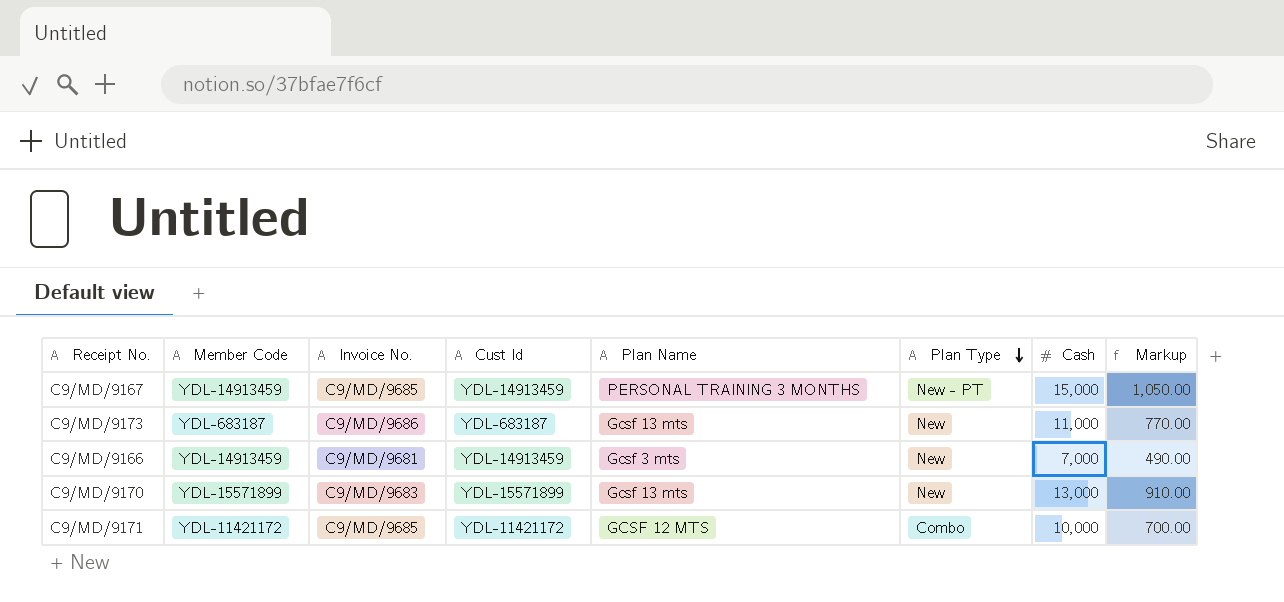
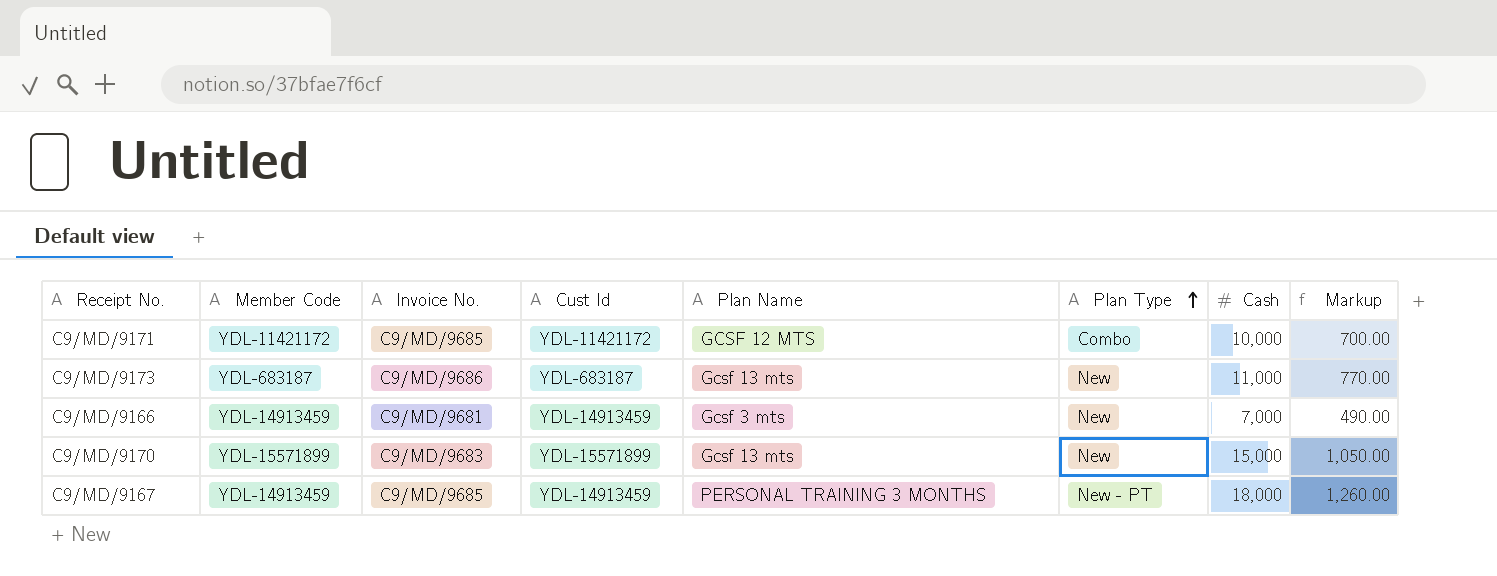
row order: Plan Type descending -> Plan Type ascending
C9/MD/9170 | Cash: 13,000 -> 15,000
C9/MD/9170 | Markup: 910.00 -> 1,050.00
C9/MD/9167 | Cash: 15,000 -> 18,000
C9/MD/9167 | Markup: 1,050.00 -> 1,260.00

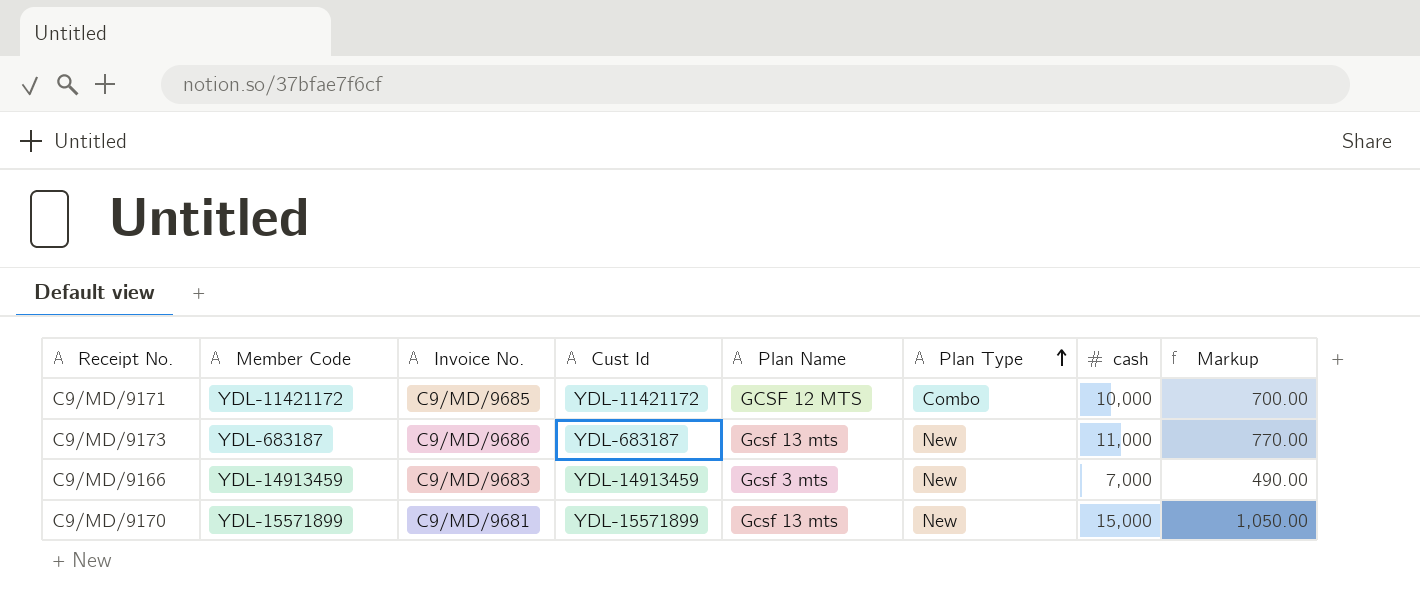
column name: Cash -> cash
row C9/MD/9167: YDL-14913459 | C9/MD/9685 | YDL-14913459 | PERSONAL TRAINING 3 MONTHS | New - PT | 18,000 | 1,260.00 -> none
C9/MD/9166 | Invoice No.: C9/MD/9681 -> C9/MD/9683
C9/MD/9170 | Invoice No.: C9/MD/9683 -> C9/MD/9681

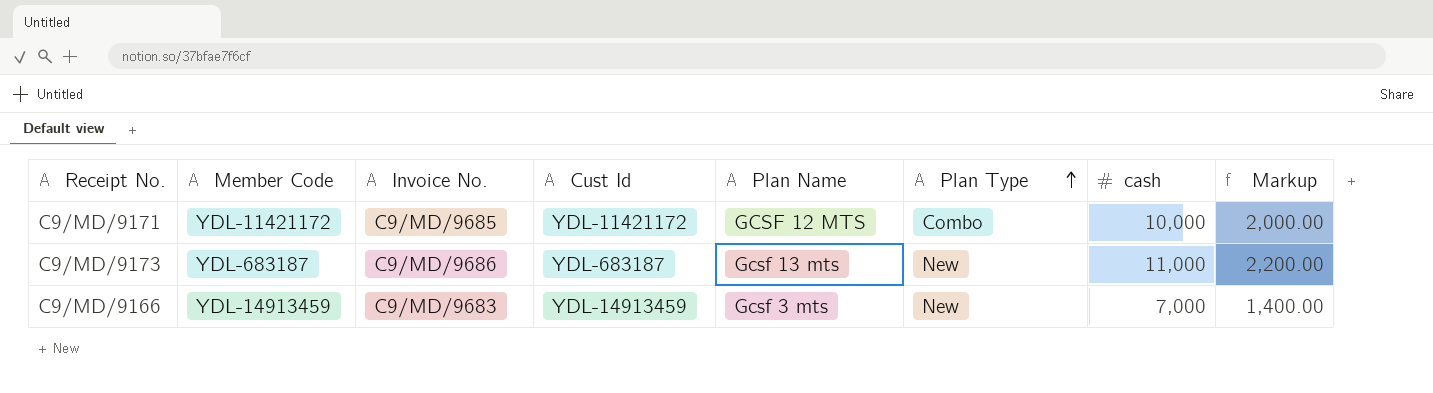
column Markup | formula: [cash] * 0.07 -> [cash] * 0.2
row C9/MD/9170: YDL-15571899 | C9/MD/9681 | YDL-15571899 | Gcsf 13 mts | New | 15,000 | 1,050.00 -> none

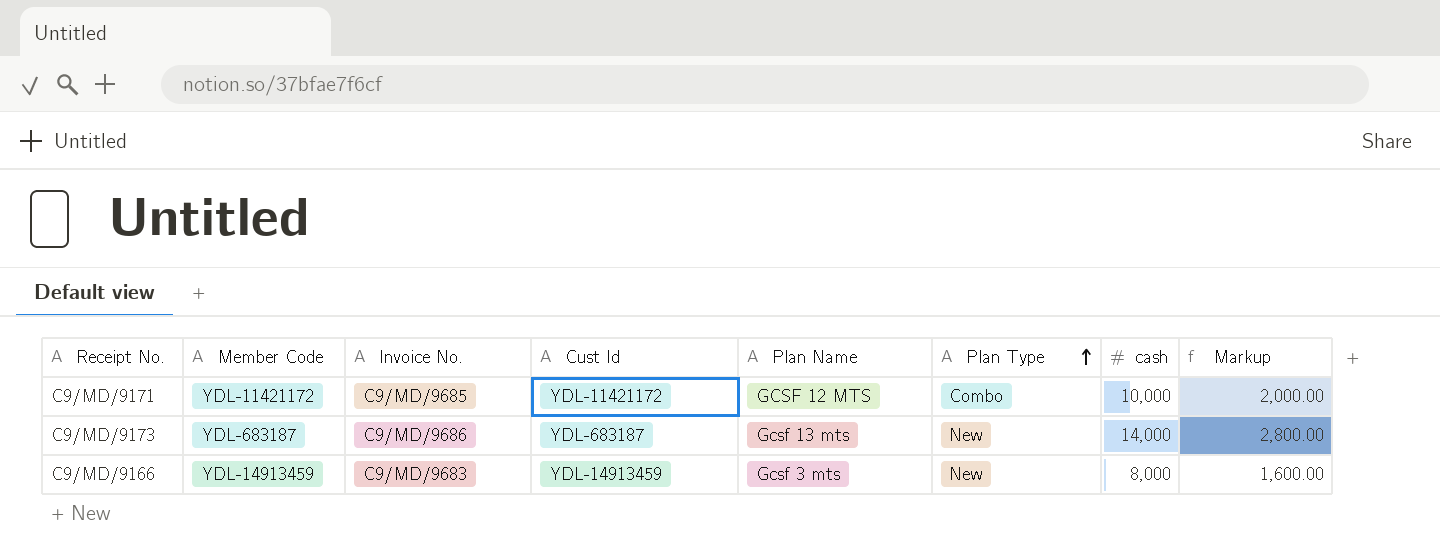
C9/MD/9173 | cash: 11,000 -> 14,000
C9/MD/9173 | Markup: 2,200.00 -> 2,800.00
C9/MD/9166 | cash: 7,000 -> 8,000
C9/MD/9166 | Markup: 1,400.00 -> 1,600.00

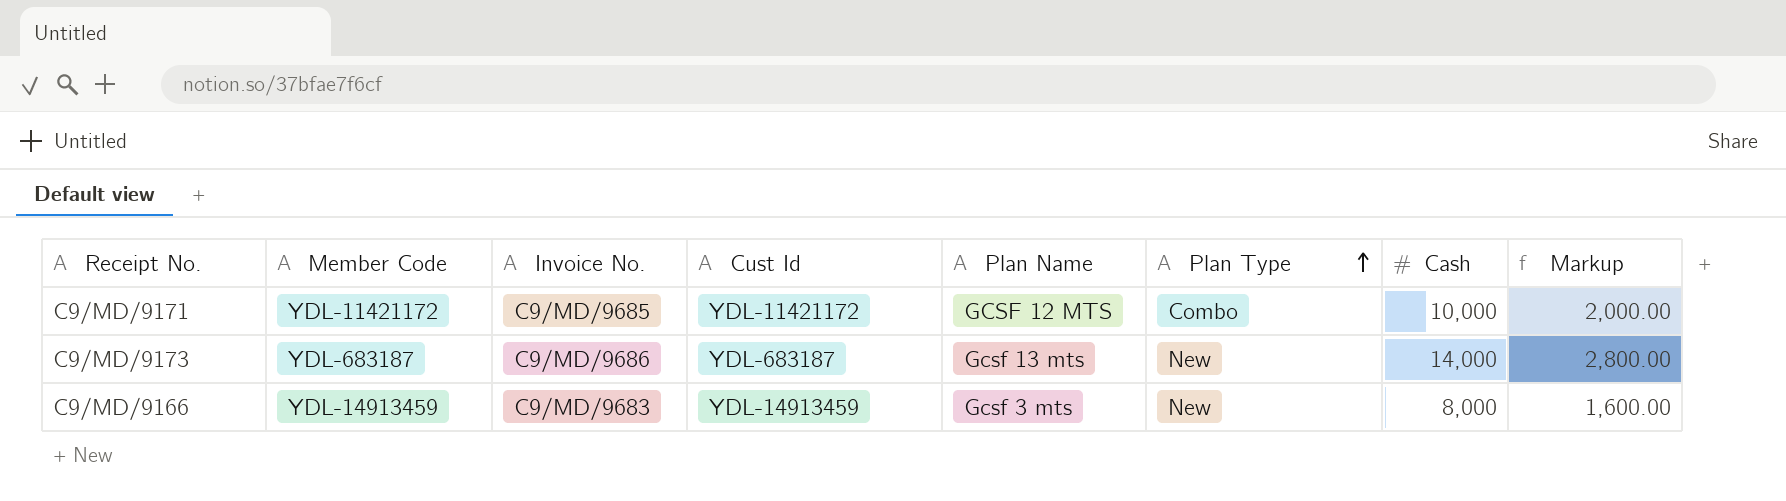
column name: cash -> Cash

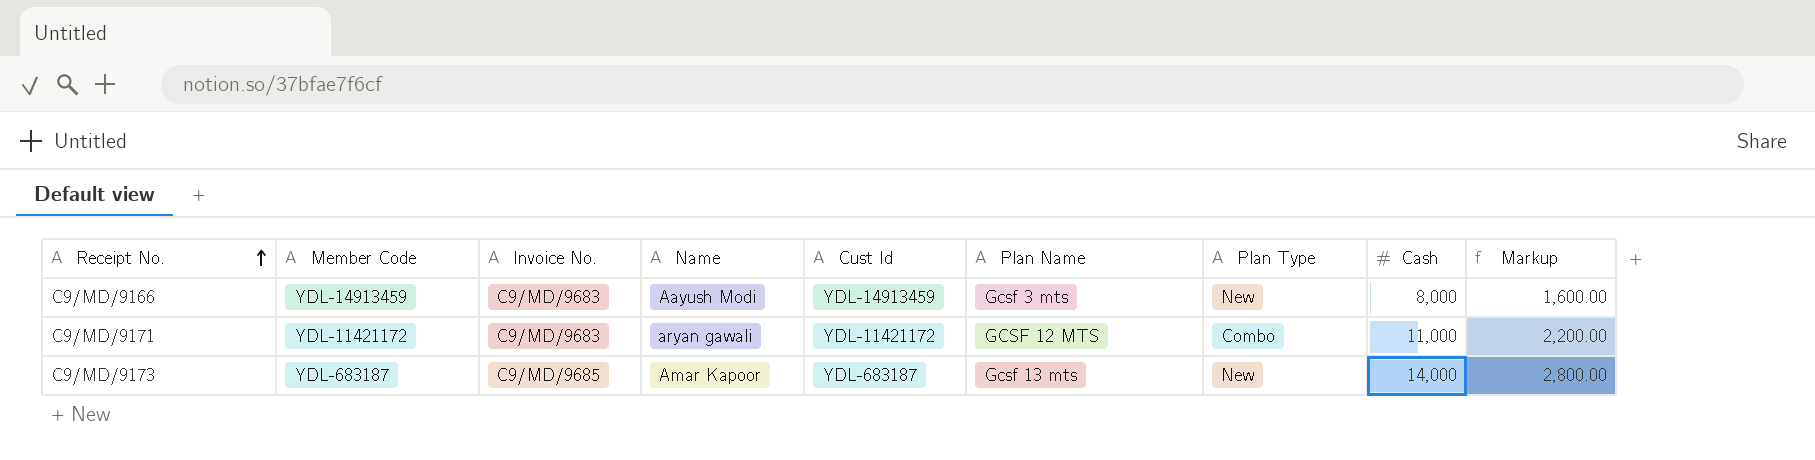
row order: Plan Type ascending -> Receipt No. ascending
column Name | position: none -> 4
C9/MD/9171 | Invoice No.: C9/MD/9685 -> C9/MD/9683
C9/MD/9171 | Cash: 10,000 -> 11,000
C9/MD/9171 | Markup: 2,000.00 -> 2,200.00
C9/MD/9173 | Invoice No.: C9/MD/9686 -> C9/MD/9685

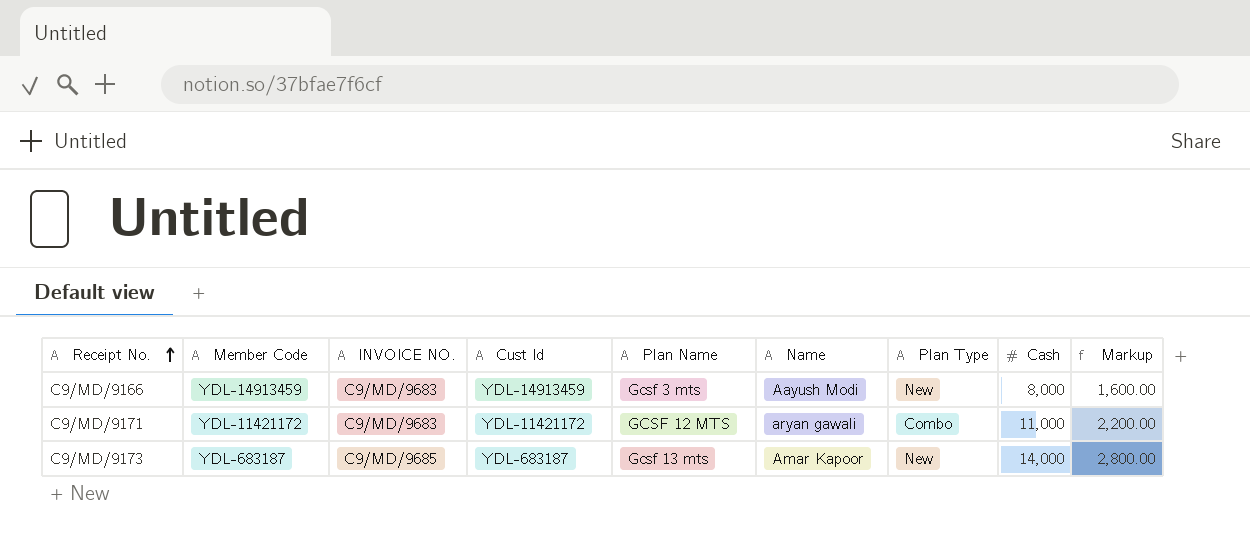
column name: Invoice No. -> INVOICE NO.
column Name | position: 4 -> 6

